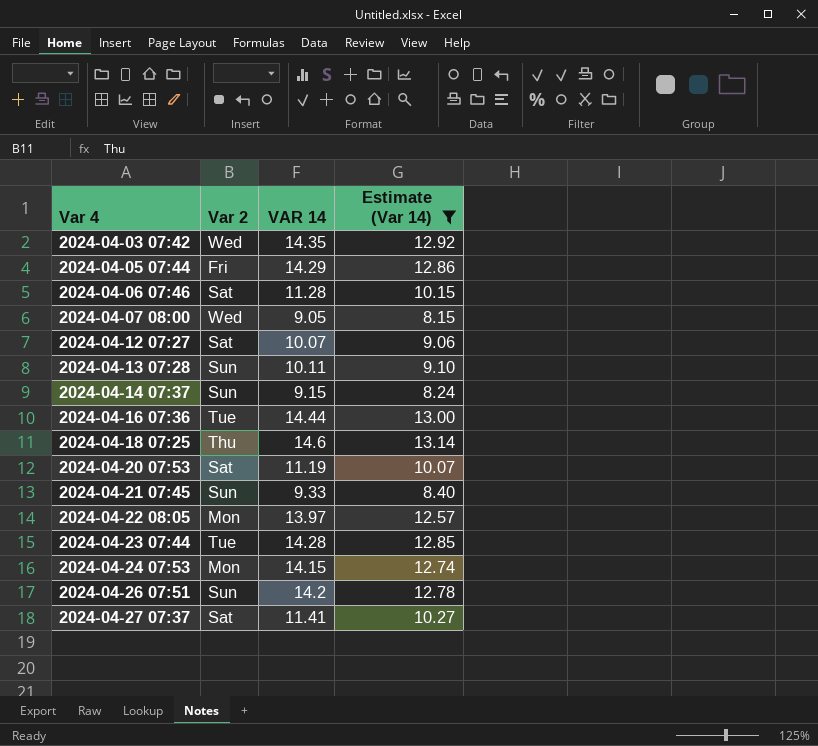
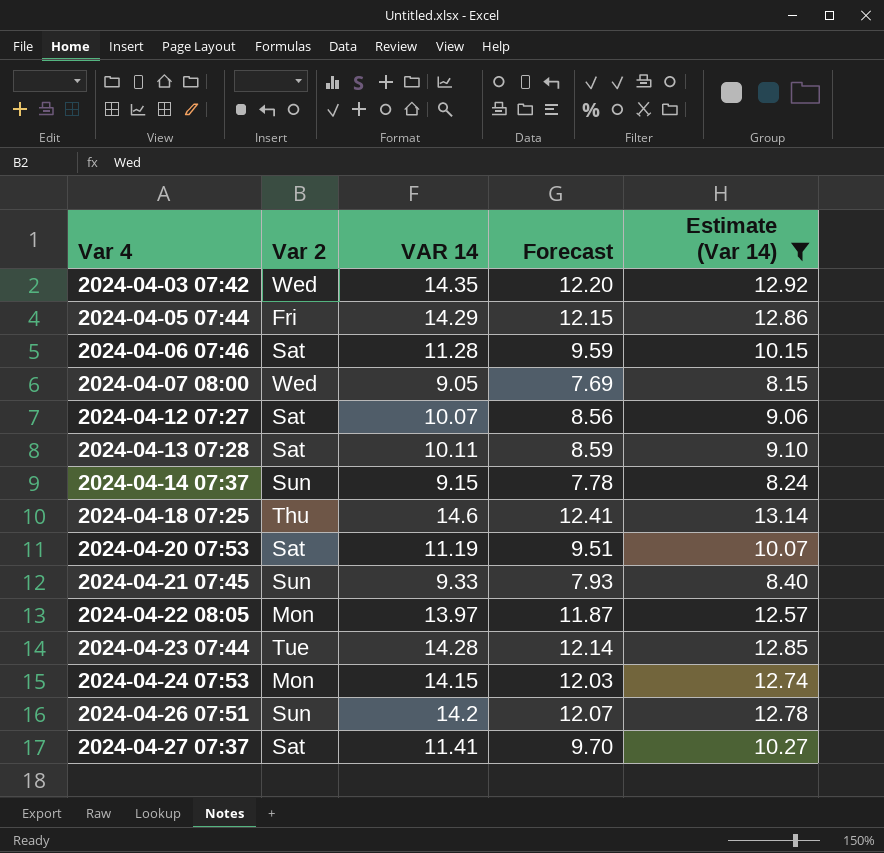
column Forecast | formula: none -> [VAR 14] * 0.85
row 2024-04-16 07:36: Tue | 14.44 | 13.00 -> none
2024-04-13 07:28 | Var 2: Sun -> Sat

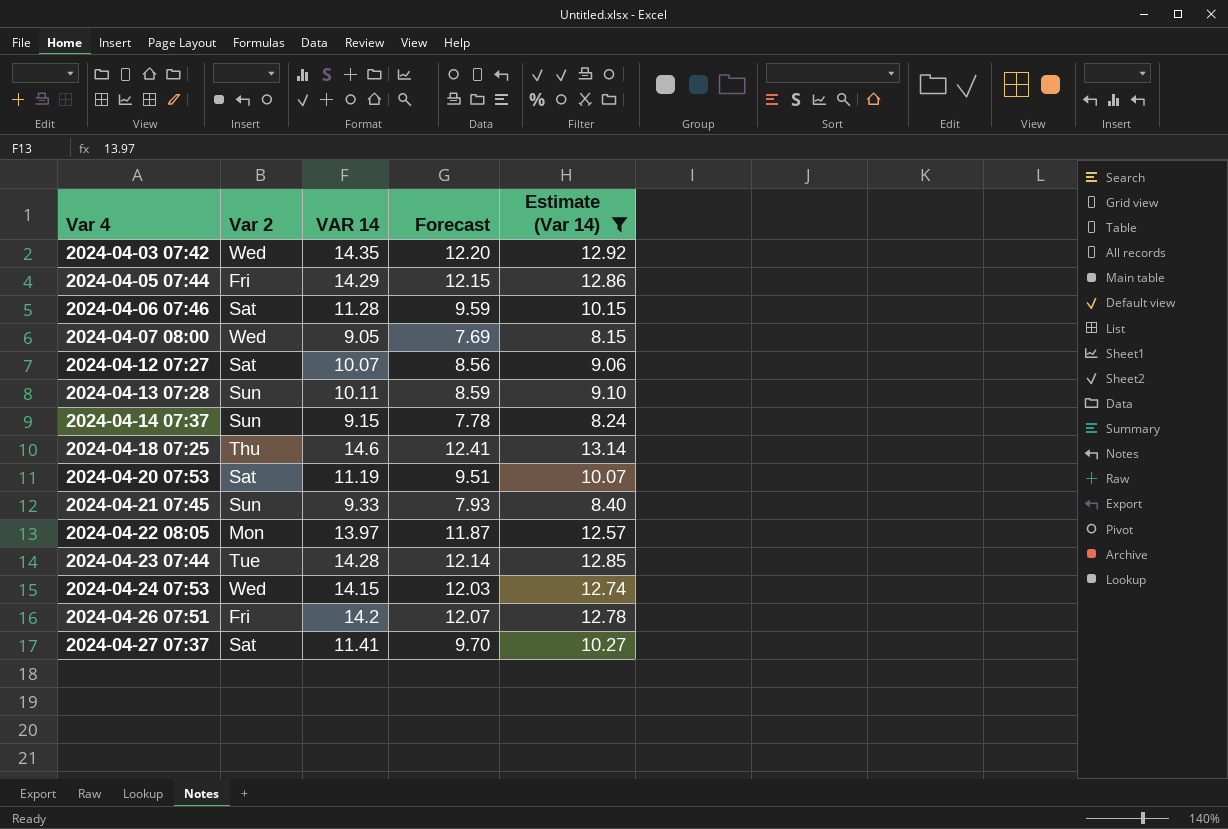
2024-04-13 07:28 | Var 2: Sat -> Sun
2024-04-24 07:53 | Var 2: Mon -> Wed
2024-04-26 07:51 | Var 2: Sun -> Fri

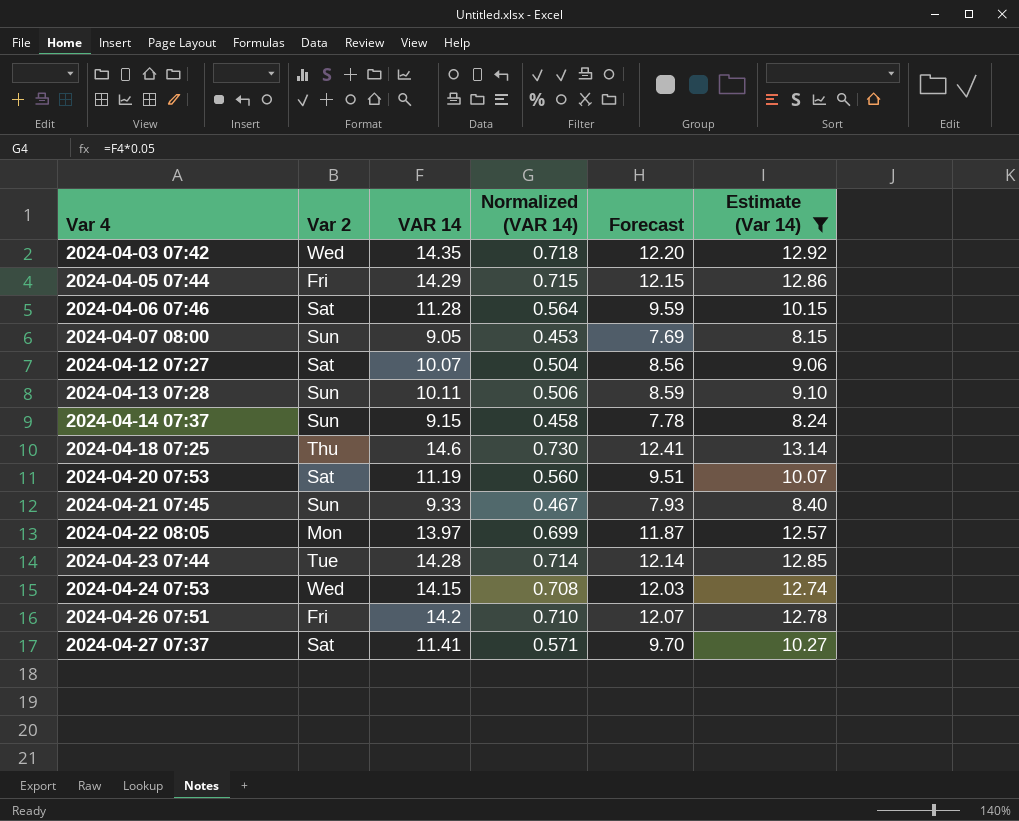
column Normalized (VAR 14) | formula: none -> [VAR 14] * 0.05
2024-04-07 08:00 | Var 2: Wed -> Sun

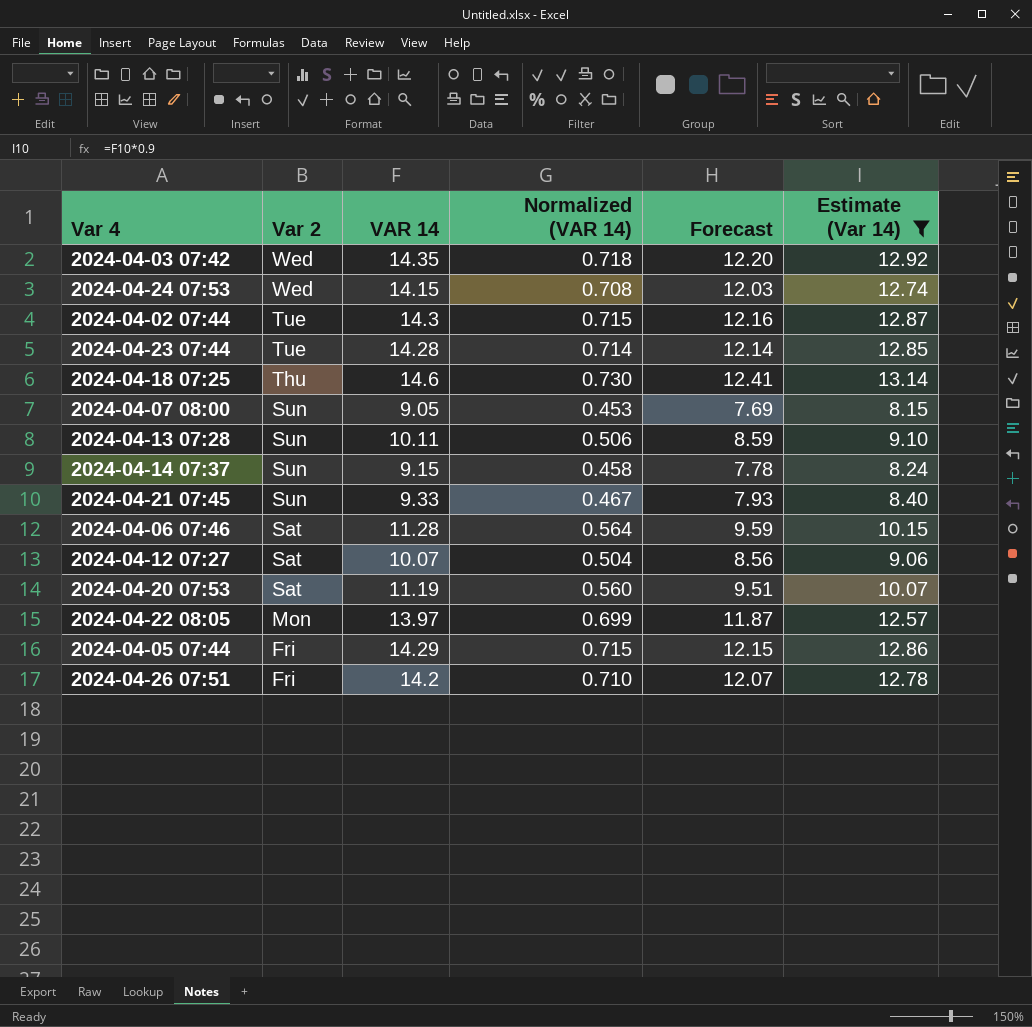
row order: Var 4 ascending -> Var 2 descending
row 2024-04-27 07:37: Sat | 11.41 | 0.571 | 9.70 | 10.27 -> none
row 2024-04-02 07:44: none -> Tue | 14.3 | 0.715 | 12.16 | 12.87

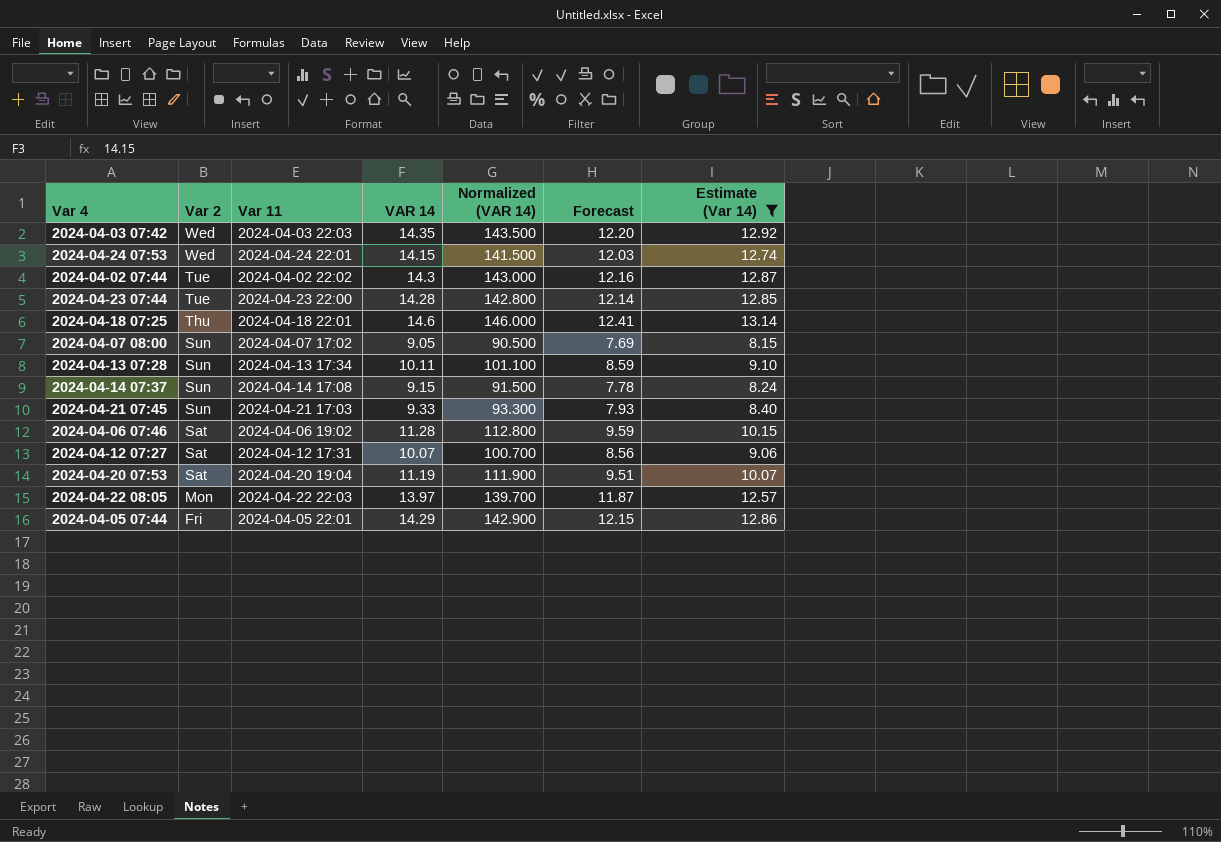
column Var 11 | position: none -> 3
column Normalized (VAR 14) | formula: [VAR 14] * 0.05 -> [VAR 14] * 10
row 2024-04-26 07:51: Fri | 14.2 | 0.710 | 12.07 | 12.78 -> none

